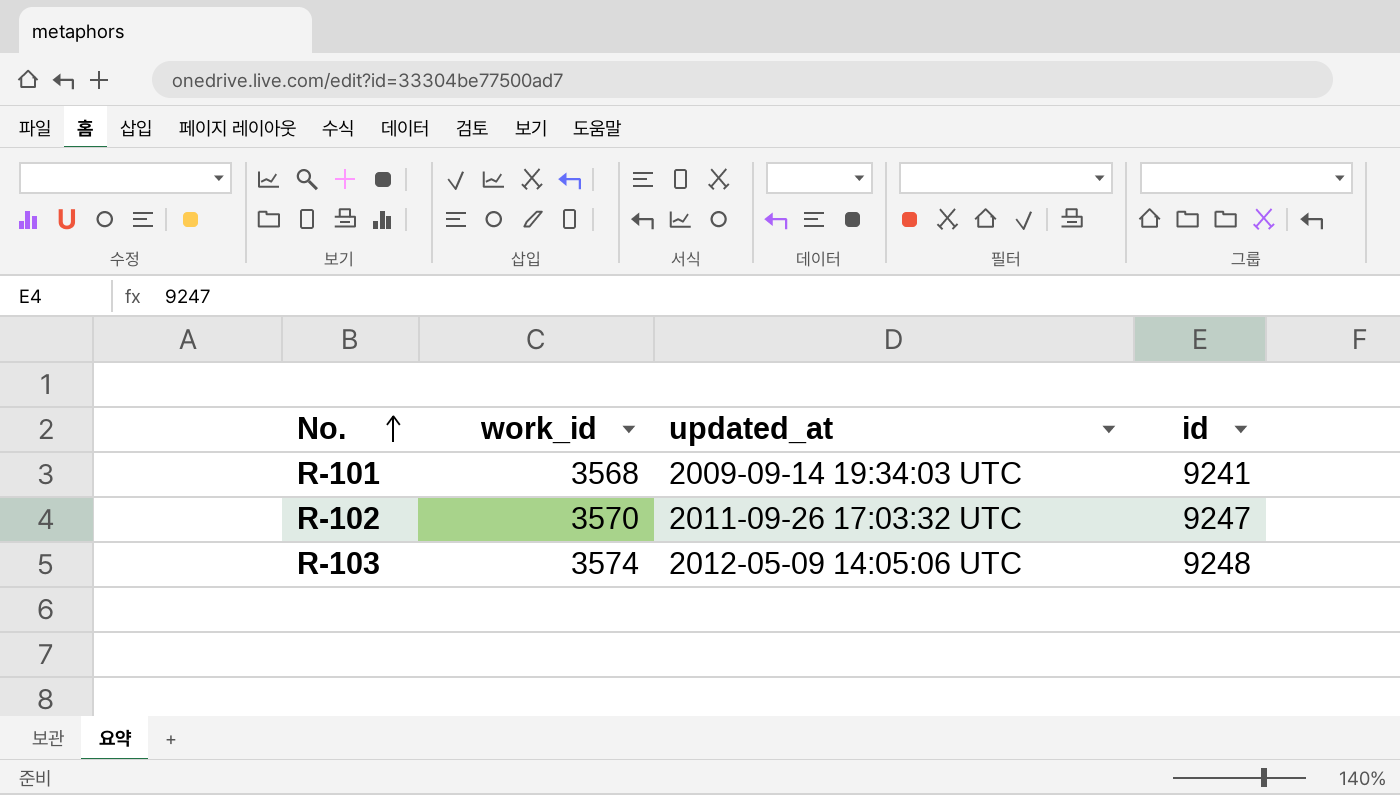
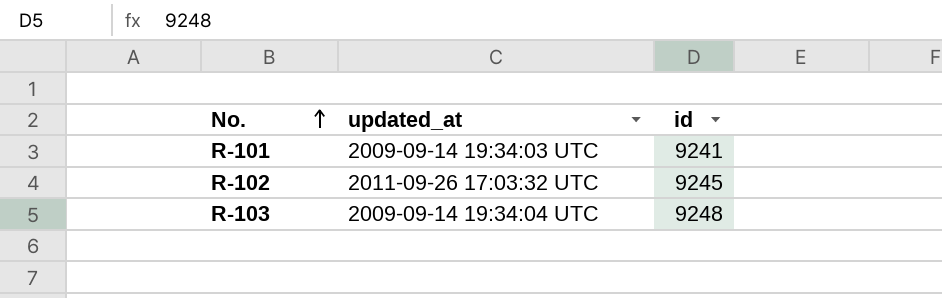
column work_id | position: 2 -> none
R-102 | id: 9247 -> 9245
R-103 | updated_at: 2012-05-09 14:05:06 UTC -> 2009-09-14 19:34:04 UTC

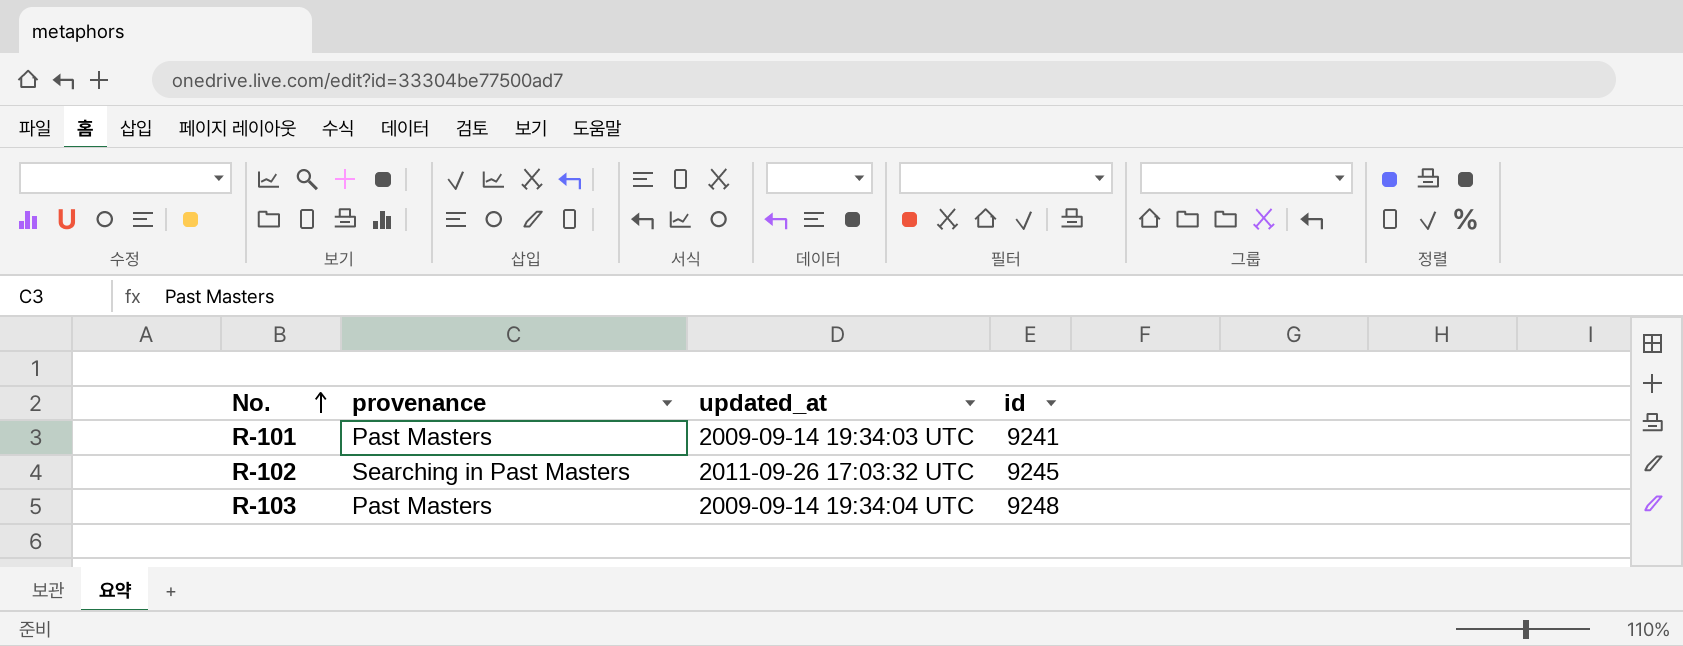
column provenance | position: none -> 2

